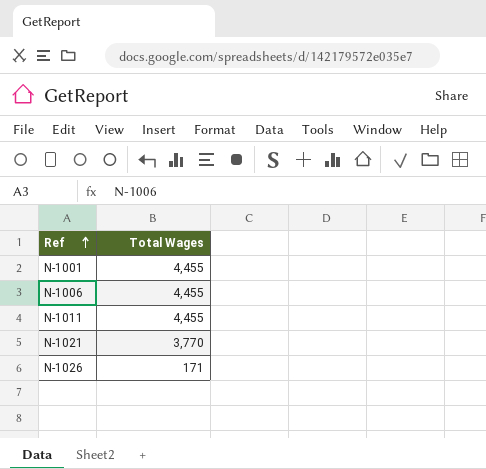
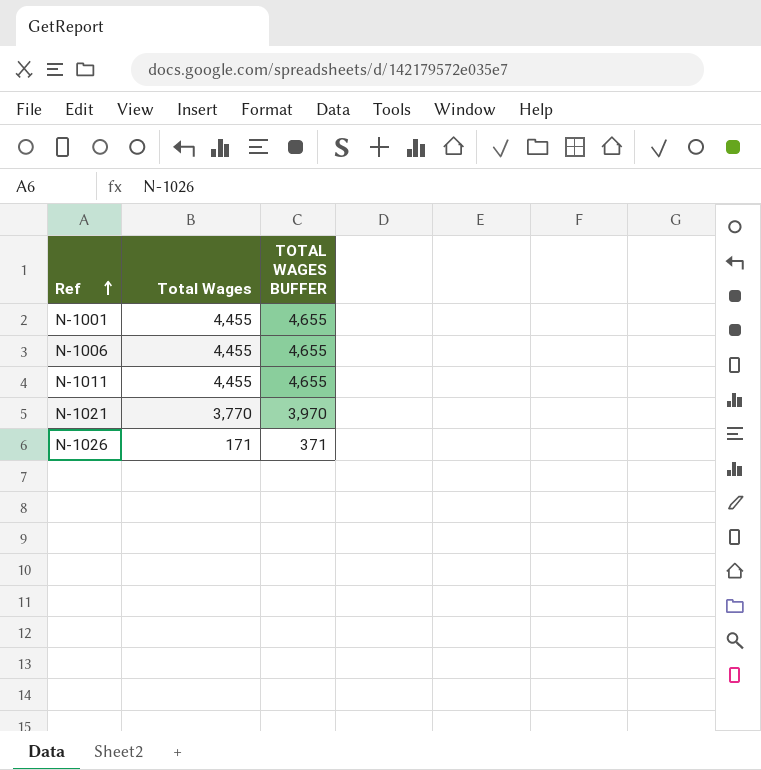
column TOTAL WAGES BUFFER | formula: none -> [Total Wages] + 200

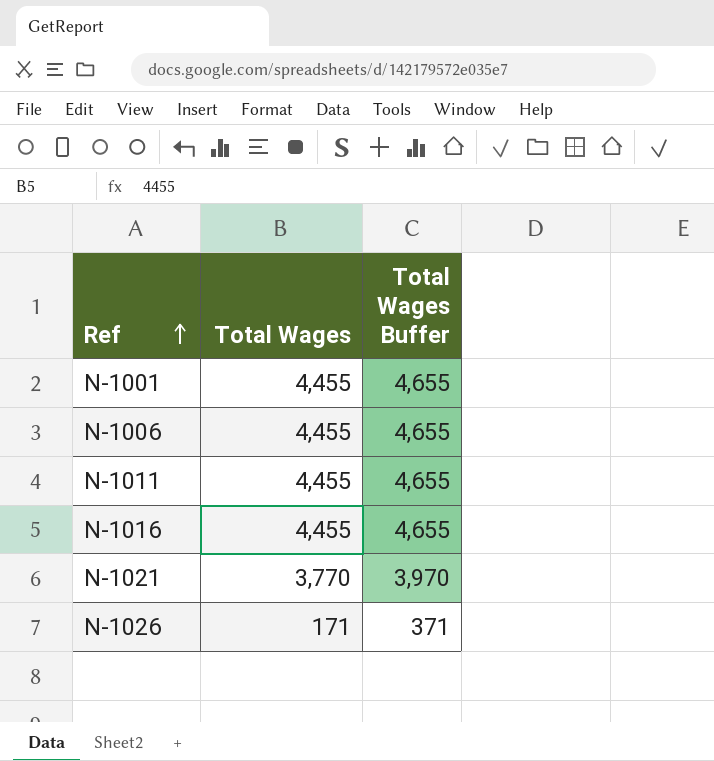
column name: TOTAL WAGES BUFFER -> Total Wages Buffer
row N-1016: none -> 4,455 | 4,655

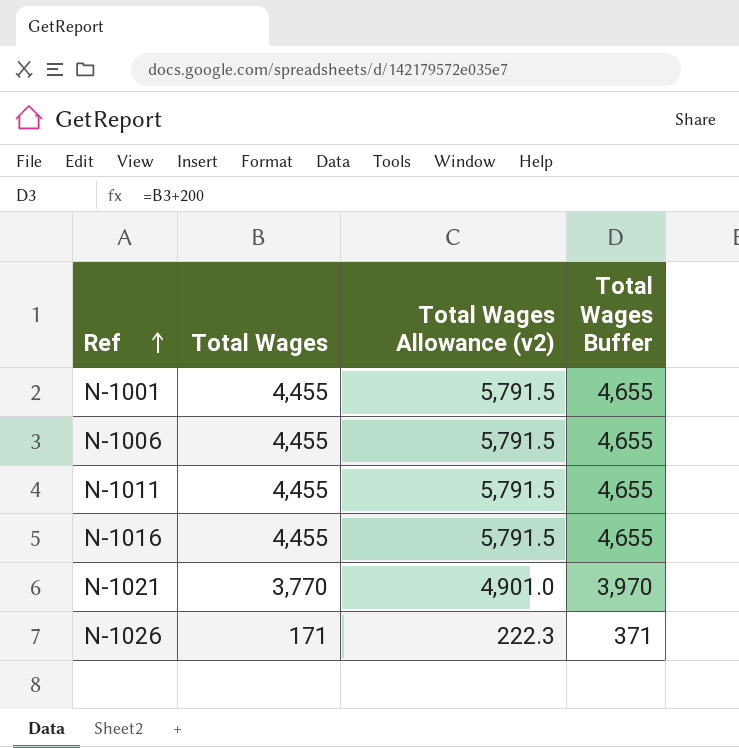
column Total Wages Allowance (v2) | formula: none -> [Total Wages] * 1.3

